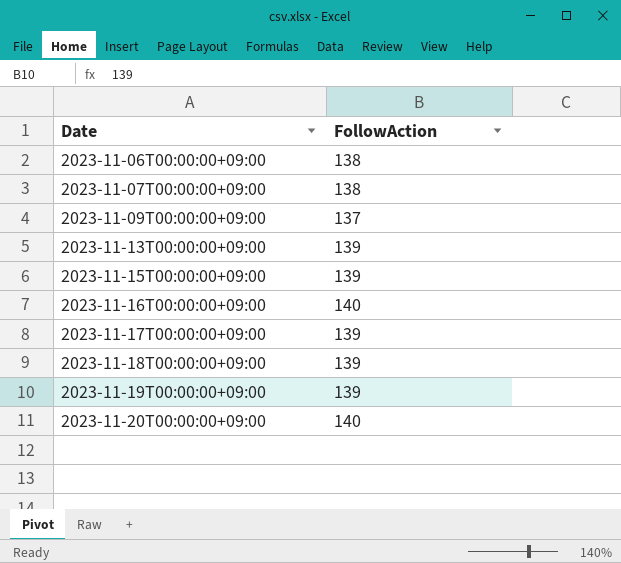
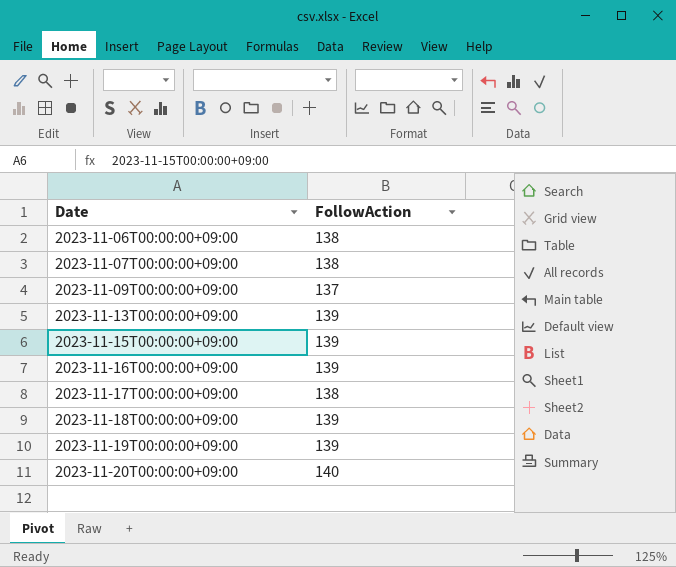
2023-11-16T00:00:00+09:00 | FollowAction: 140 -> 139
2023-11-17T00:00:00+09:00 | FollowAction: 139 -> 138

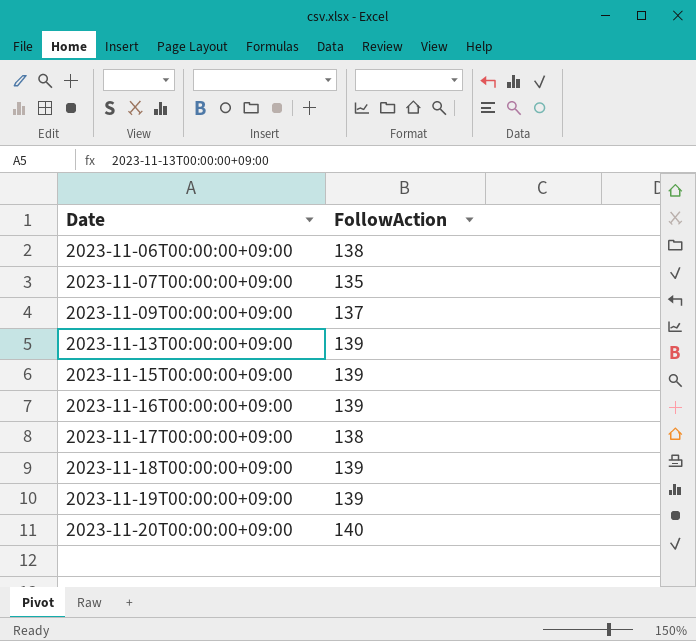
2023-11-07T00:00:00+09:00 | FollowAction: 138 -> 135

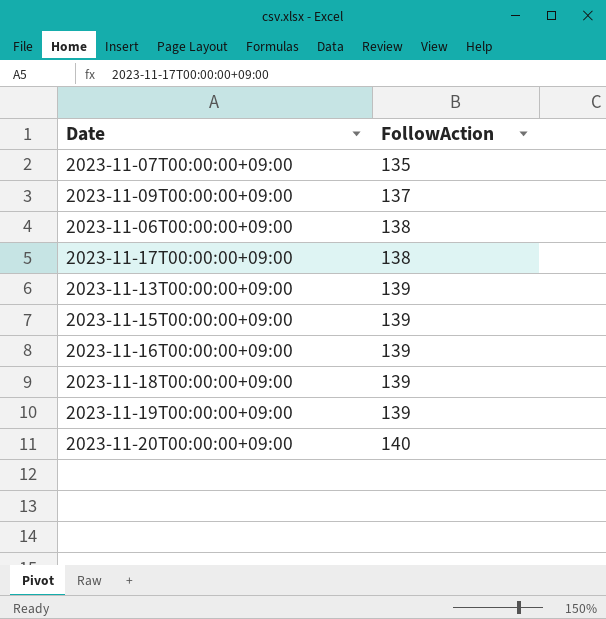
row order: Date ascending -> FollowAction ascending

